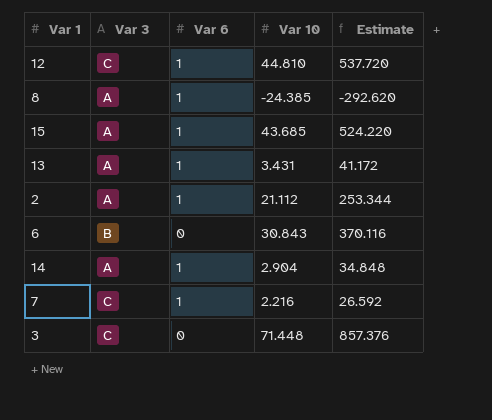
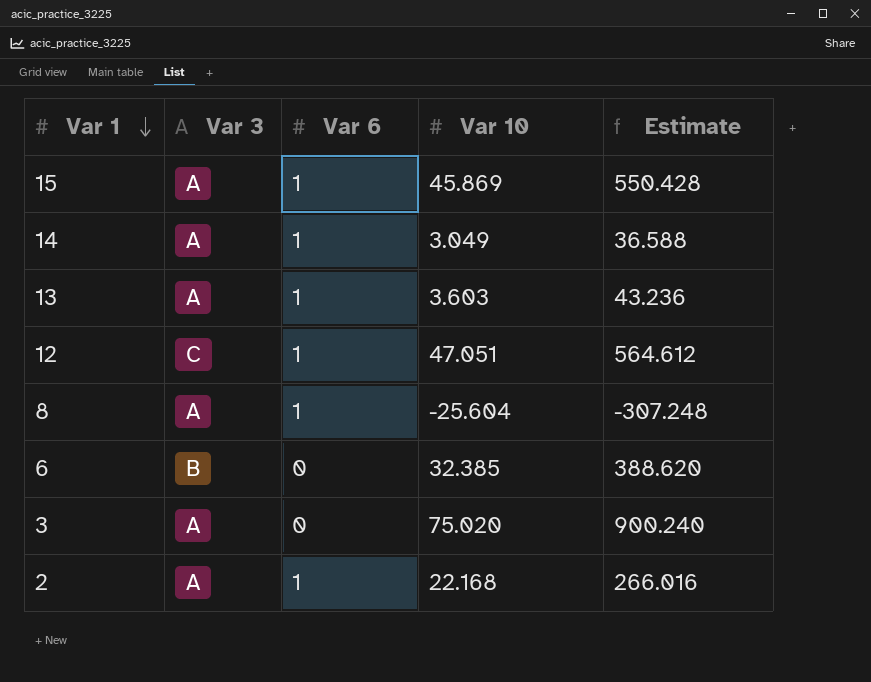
row order: none -> Var 1 descending
row 7: C | 1 | 2.216 | 26.592 -> none
15 | Var 10: 43.685 -> 45.869
15 | Estimate: 524.220 -> 550.428
14 | Var 10: 2.904 -> 3.049
14 | Estimate: 34.848 -> 36.588
13 | Var 10: 3.431 -> 3.603
13 | Estimate: 41.172 -> 43.236
12 | Var 10: 44.810 -> 47.051
12 | Estimate: 537.720 -> 564.612
8 | Var 10: -24.385 -> -25.604
8 | Estimate: -292.620 -> -307.248
6 | Var 10: 30.843 -> 32.385
6 | Estimate: 370.116 -> 388.620
3 | Var 3: C -> A
3 | Var 10: 71.448 -> 75.020
3 | Estimate: 857.376 -> 900.240
2 | Var 10: 21.112 -> 22.168
2 | Estimate: 253.344 -> 266.016

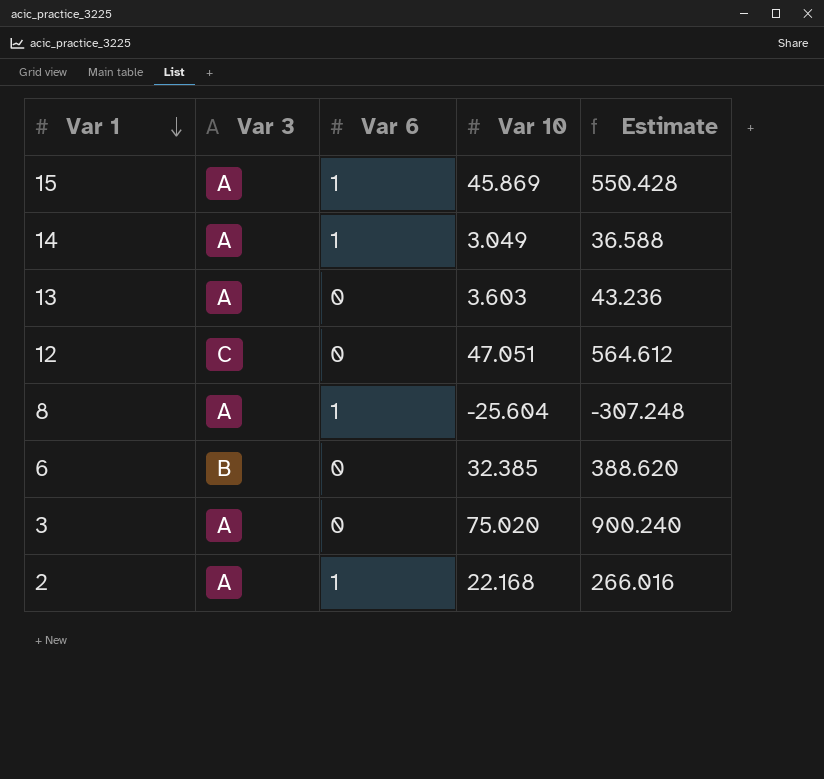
13 | Var 6: 1 -> 0
12 | Var 6: 1 -> 0

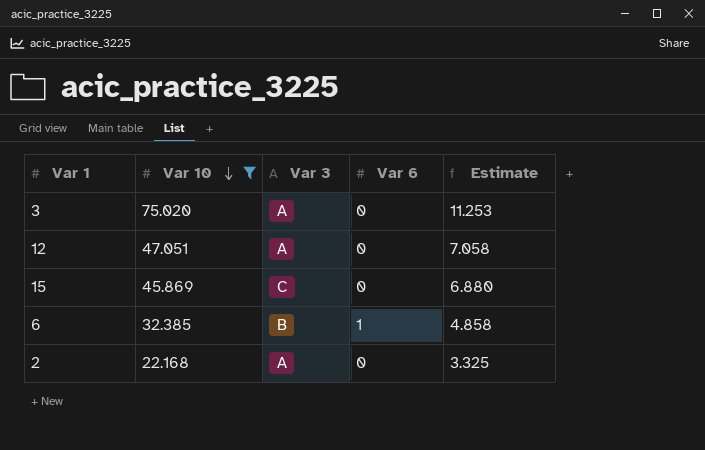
filter: none -> Var 10 >= 22.168
row order: Var 1 descending -> Var 10 descending
column Var 10 | position: 4 -> 2
column Estimate | formula: [Var 10] * 12 -> [Var 10] * 0.15
12 | Var 3: C -> A
15 | Var 3: A -> C
15 | Var 6: 1 -> 0
6 | Var 6: 0 -> 1
2 | Var 6: 1 -> 0

